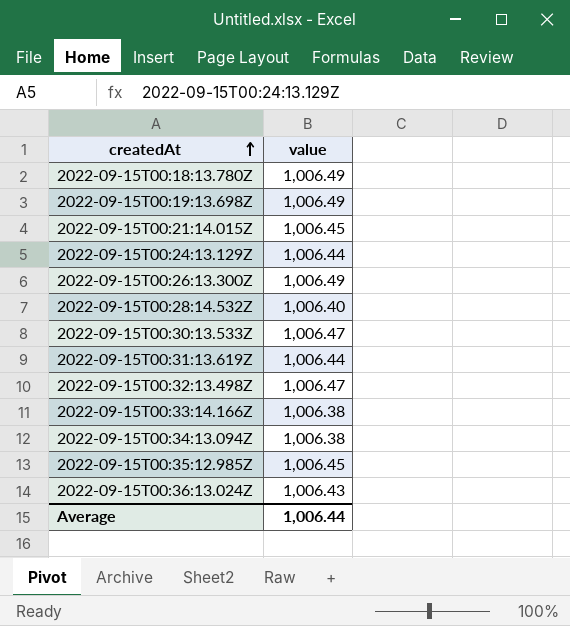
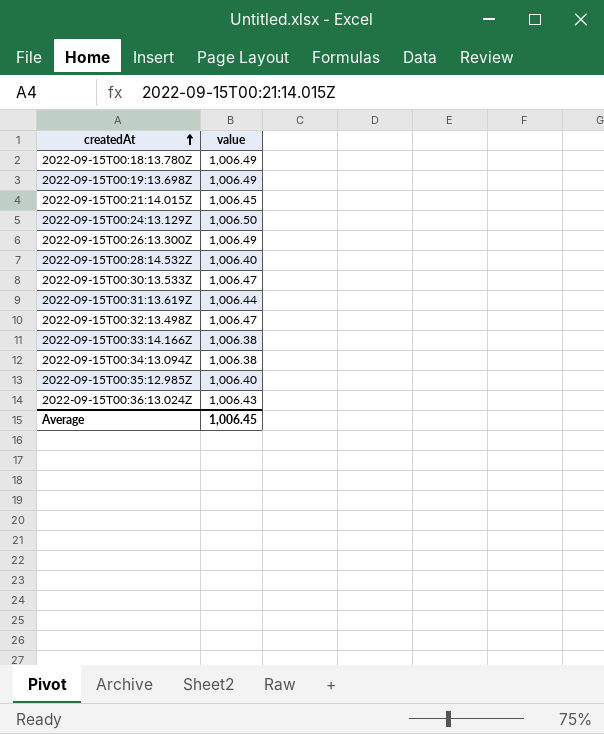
2022-09-15T00:24:13.129Z | value: 1,006.44 -> 1,006.50
2022-09-15T00:35:12.985Z | value: 1,006.45 -> 1,006.40
Average | value: 1,006.44 -> 1,006.45

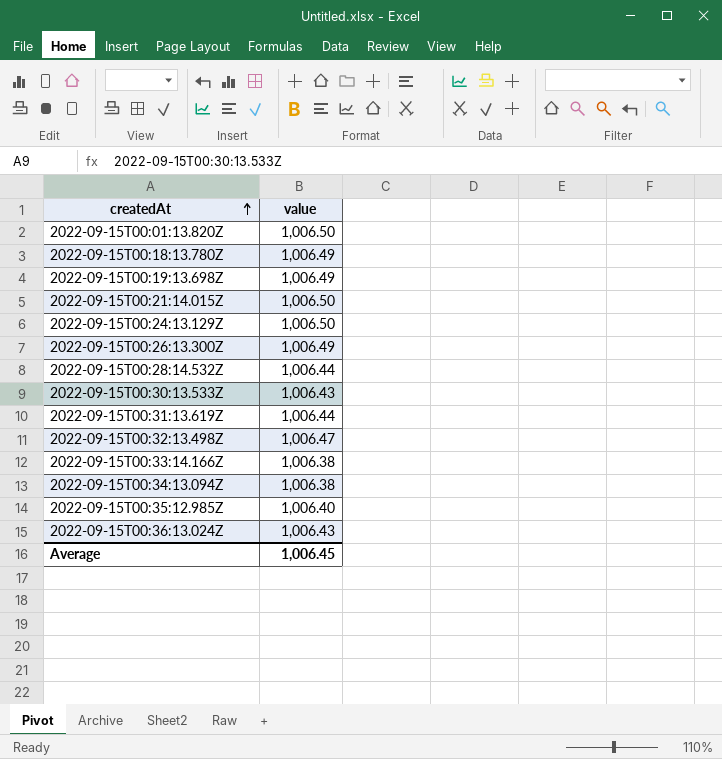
row 2022-09-15T00:01:13.820Z: none -> 1,006.50
2022-09-15T00:21:14.015Z | value: 1,006.45 -> 1,006.50
2022-09-15T00:28:14.532Z | value: 1,006.40 -> 1,006.44
2022-09-15T00:30:13.533Z | value: 1,006.47 -> 1,006.43

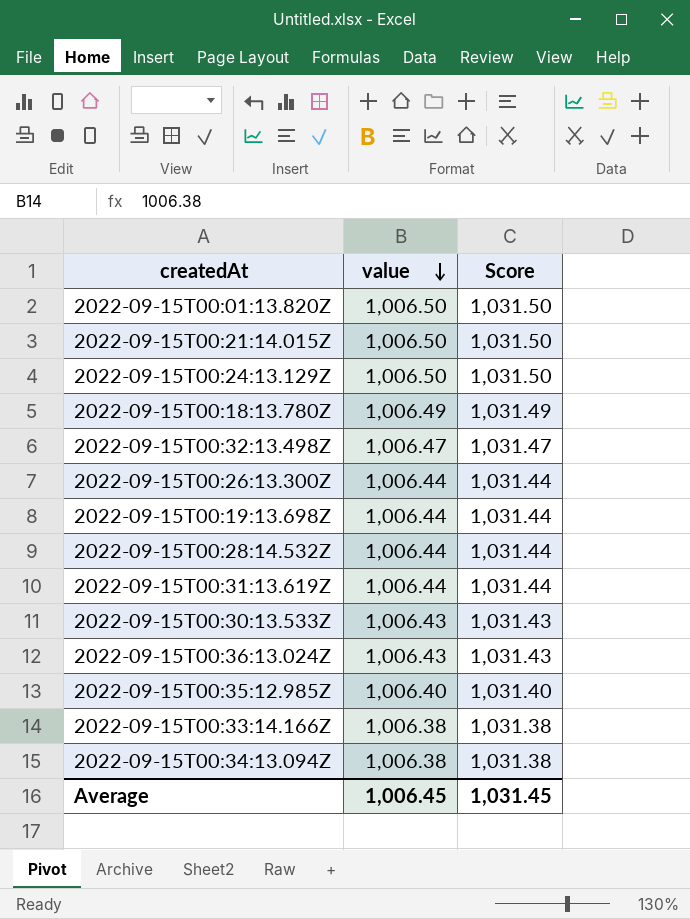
row order: createdAt ascending -> value descending
column Score | formula: none -> [value] + 25
2022-09-15T00:26:13.300Z | value: 1,006.49 -> 1,006.44
2022-09-15T00:19:13.698Z | value: 1,006.49 -> 1,006.44

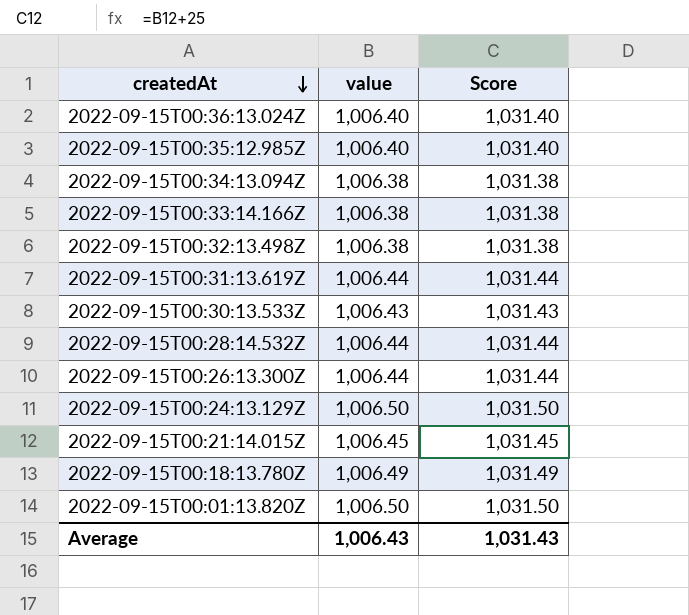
row order: value descending -> createdAt descending
row 2022-09-15T00:19:13.698Z: 1,006.44 | 1,031.44 -> none
2022-09-15T00:36:13.024Z | value: 1,006.43 -> 1,006.40
2022-09-15T00:36:13.024Z | Score: 1,031.43 -> 1,031.40
2022-09-15T00:32:13.498Z | value: 1,006.47 -> 1,006.38
2022-09-15T00:32:13.498Z | Score: 1,031.47 -> 1,031.38
2022-09-15T00:21:14.015Z | value: 1,006.50 -> 1,006.45
2022-09-15T00:21:14.015Z | Score: 1,031.50 -> 1,031.45
Average | value: 1,006.45 -> 1,006.43
Average | Score: 1,031.45 -> 1,031.43

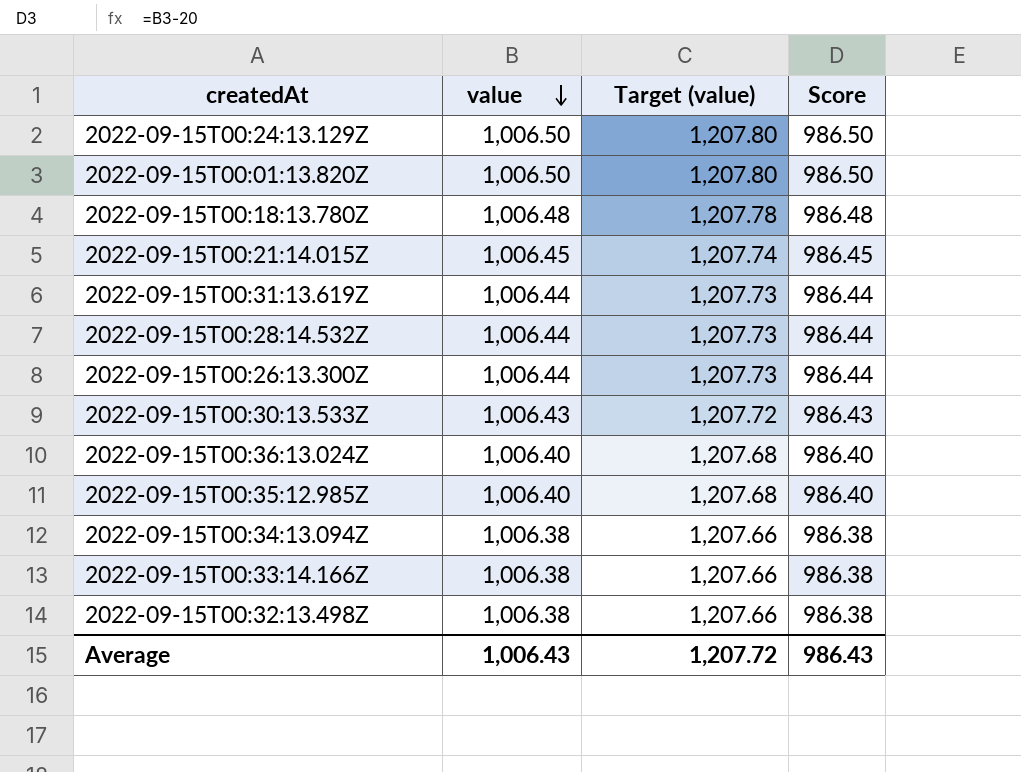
row order: createdAt descending -> value descending
column Target (value) | formula: none -> [value] * 1.2
column Score | formula: [value] + 25 -> [value] - 20
2022-09-15T00:18:13.780Z | value: 1,006.49 -> 1,006.48
Average | Score: 1,031.43 -> 986.43

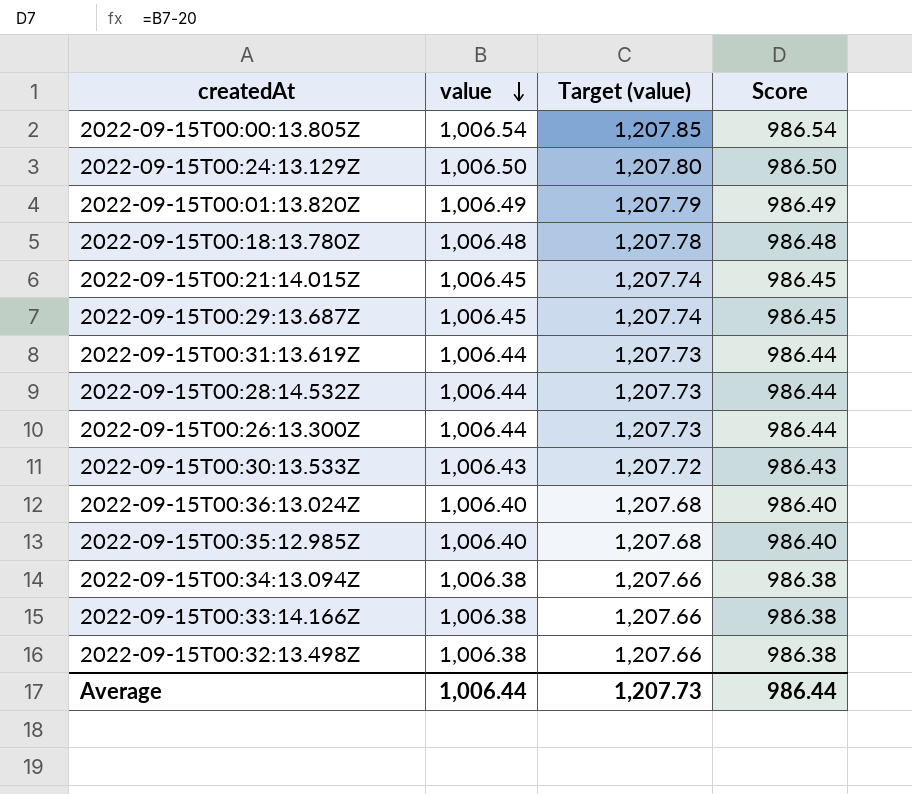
row 2022-09-15T00:00:13.805Z: none -> 1,006.54 | 1,207.85 | 986.54
2022-09-15T00:01:13.820Z | value: 1,006.50 -> 1,006.49
2022-09-15T00:01:13.820Z | Target (value): 1,207.80 -> 1,207.79
2022-09-15T00:01:13.820Z | Score: 986.50 -> 986.49
row 2022-09-15T00:29:13.687Z: none -> 1,006.45 | 1,207.74 | 986.45
Average | value: 1,006.43 -> 1,006.44
Average | Target (value): 1,207.72 -> 1,207.73
Average | Score: 986.43 -> 986.44

